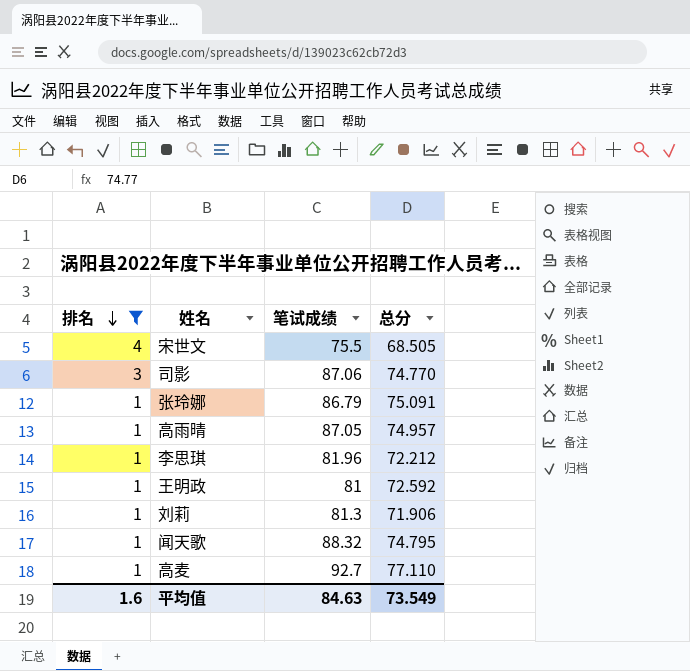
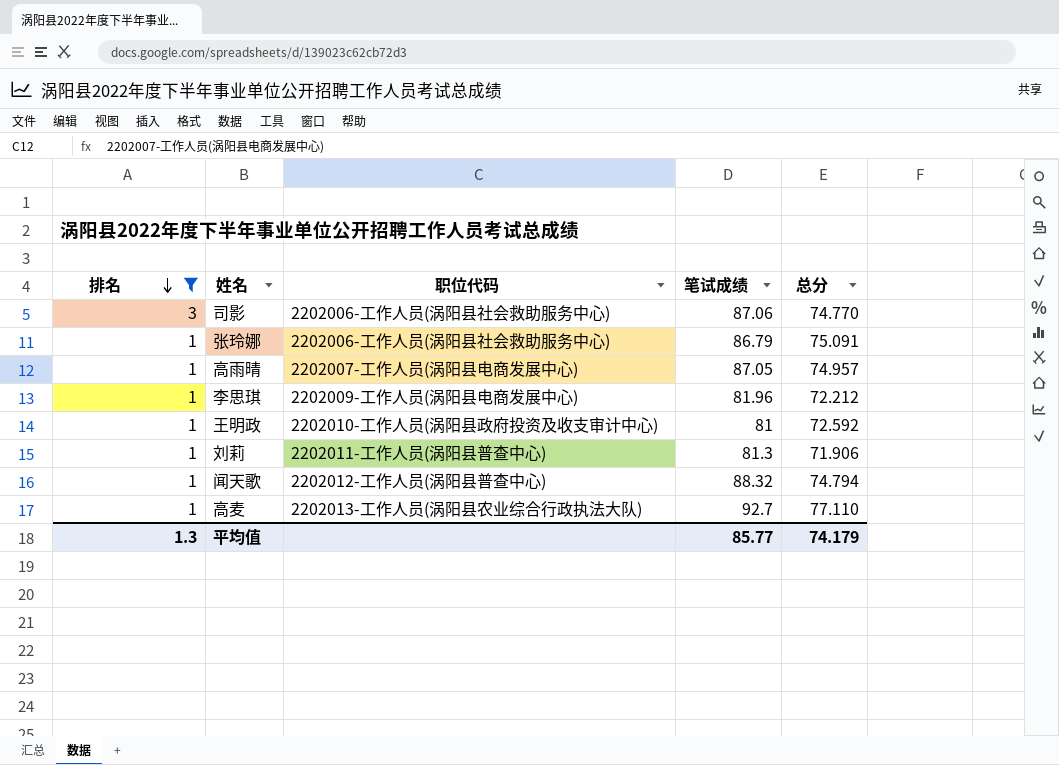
column 职位代码 | position: none -> 3
row 宋世文: 4 | 75.5 | 68.505 -> none
闻天歌 | 总分: 74.795 -> 74.794
平均值 | 排名: 1.6 -> 1.3
平均值 | 笔试成绩: 84.63 -> 85.77
平均值 | 总分: 73.549 -> 74.179

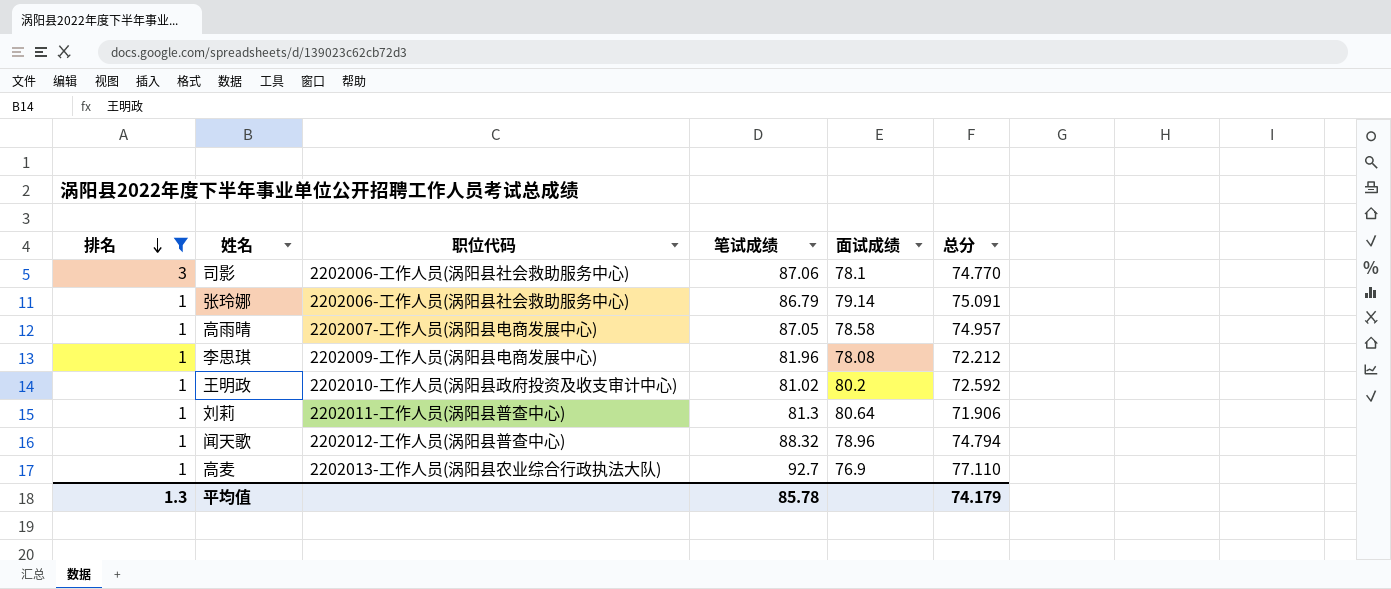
column 面试成绩 | position: none -> 5
王明政 | 笔试成绩: 81 -> 81.02
平均值 | 笔试成绩: 85.77 -> 85.78

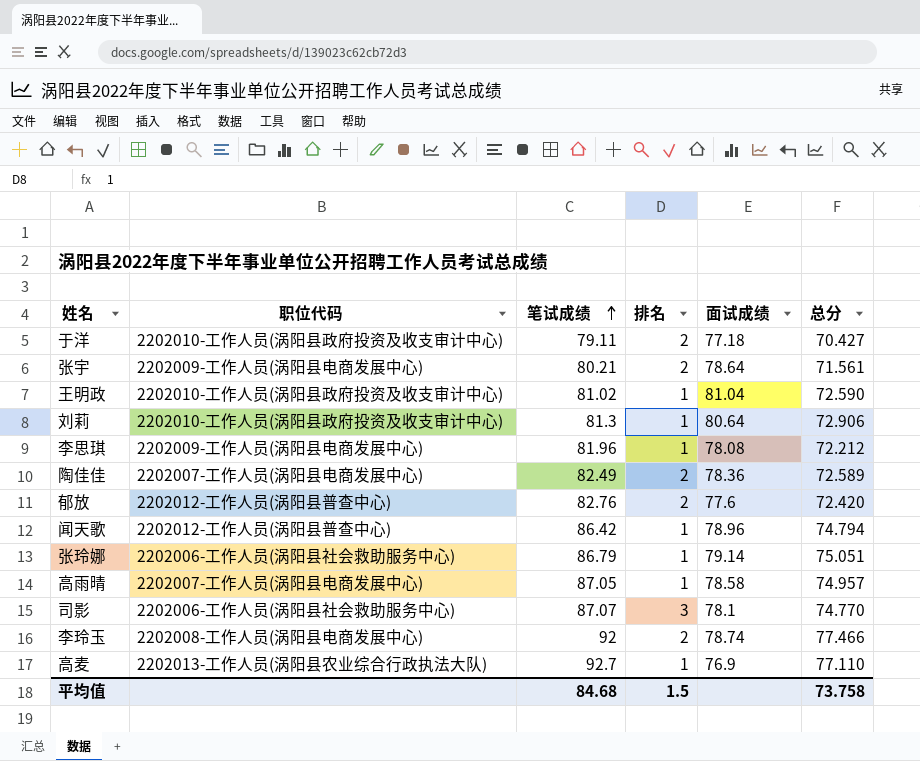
filter: 排名 != 2 -> none
row order: 排名 descending -> 笔试成绩 ascending
column 排名 | position: 1 -> 4
王明政 | 面试成绩: 80.2 -> 81.04
王明政 | 总分: 72.592 -> 72.590
刘莉 | 职位代码: 2202011-工作人员(涡阳县普查中心) -> 2202010-工作人员(涡阳县政府投资及收支审计中心)
刘莉 | 总分: 71.906 -> 72.906
闻天歌 | 笔试成绩: 88.32 -> 86.42
张玲娜 | 总分: 75.091 -> 75.051
司影 | 笔试成绩: 87.06 -> 87.07
平均值 | 笔试成绩: 85.78 -> 84.68
平均值 | 排名: 1.3 -> 1.5
平均值 | 总分: 74.179 -> 73.758

